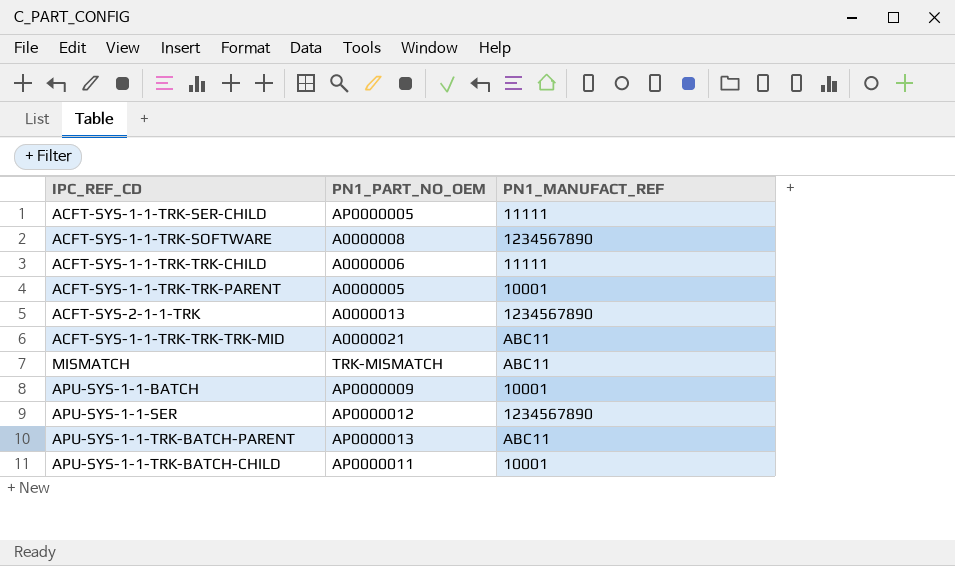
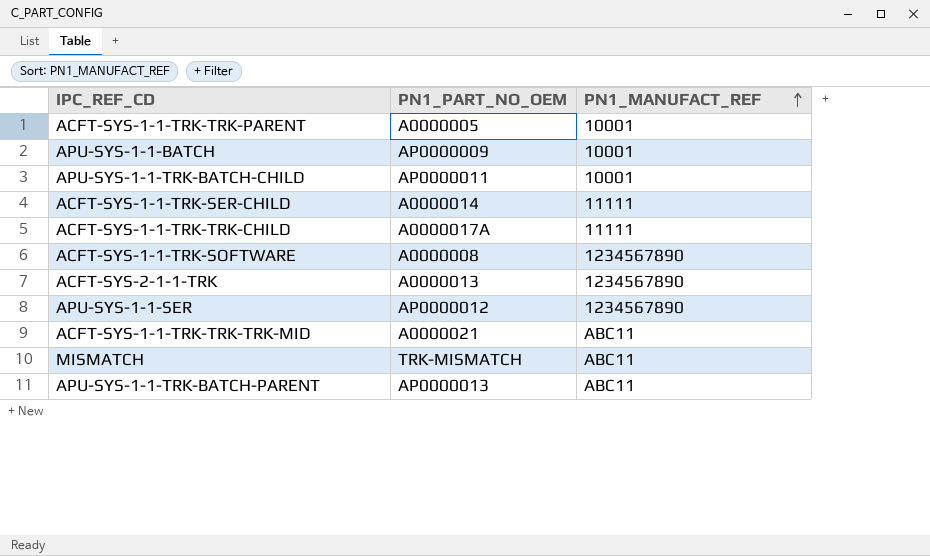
row order: none -> PN1_MANUFACT_REF ascending
ACFT-SYS-1-1-TRK-SER-CHILD | PN1_PART_NO_OEM: AP0000005 -> A0000014
ACFT-SYS-1-1-TRK-TRK-CHILD | PN1_PART_NO_OEM: A0000006 -> A0000017A

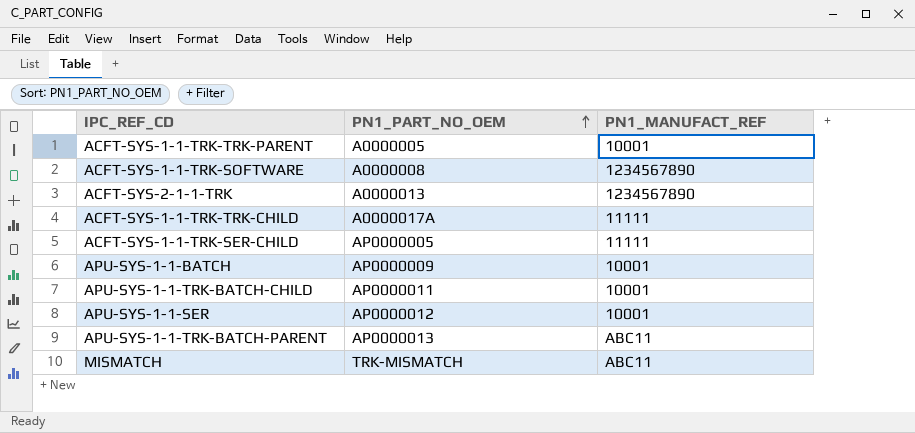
row order: PN1_MANUFACT_REF ascending -> PN1_PART_NO_OEM ascending
row ACFT-SYS-1-1-TRK-TRK-TRK-MID: A0000021 | ABC11 -> none
ACFT-SYS-1-1-TRK-SER-CHILD | PN1_PART_NO_OEM: A0000014 -> AP0000005
APU-SYS-1-1-SER | PN1_MANUFACT_REF: 1234567890 -> 10001

